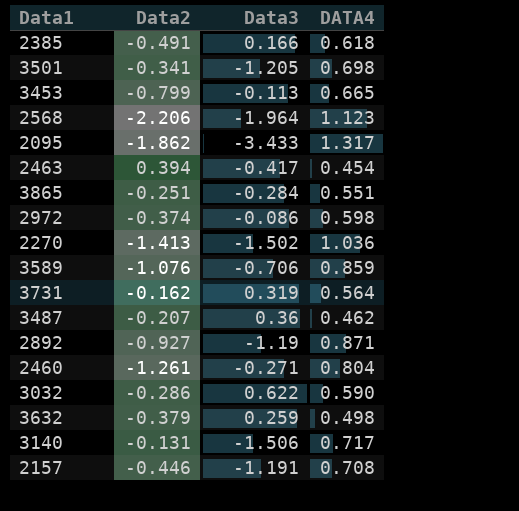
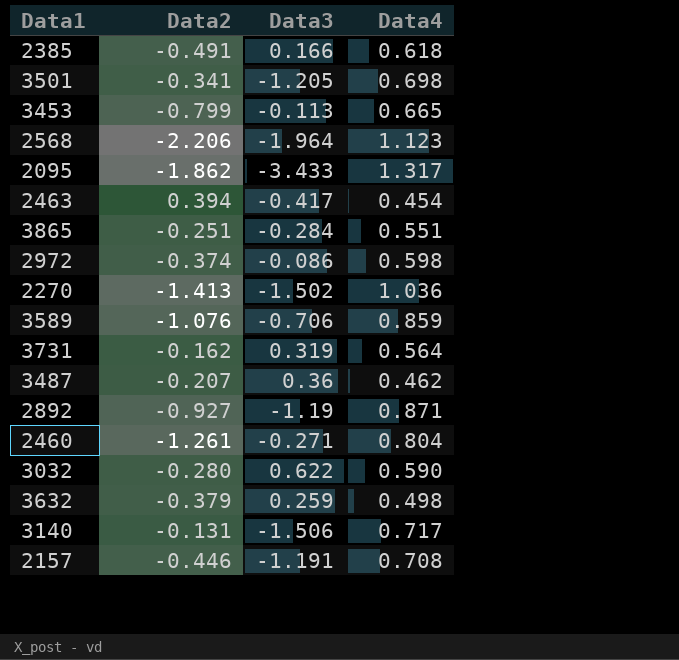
column name: DATA4 -> Data4
3032 | Data2: -0.286 -> -0.280

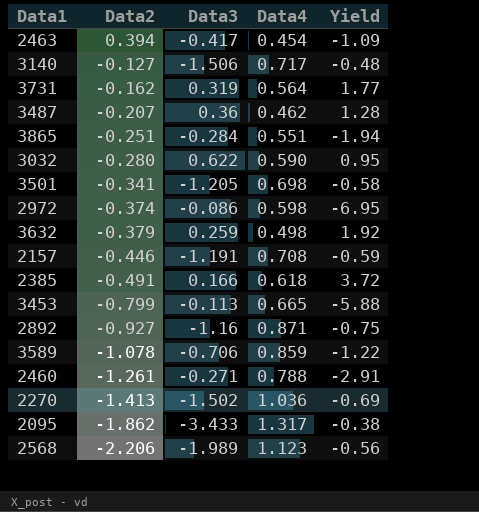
row order: none -> Data2 descending
column Yield | formula: none -> [Data4] / [Data3]
3140 | Data2: -0.131 -> -0.127
2892 | Data3: -1.19 -> -1.16
3589 | Data2: -1.076 -> -1.078
2460 | Data4: 0.804 -> 0.788
2568 | Data3: -1.964 -> -1.989

